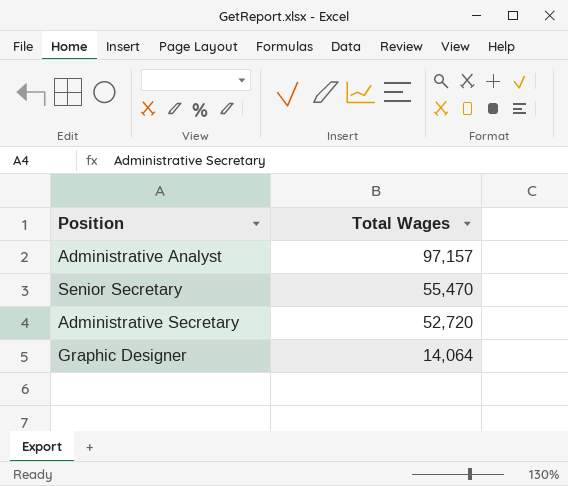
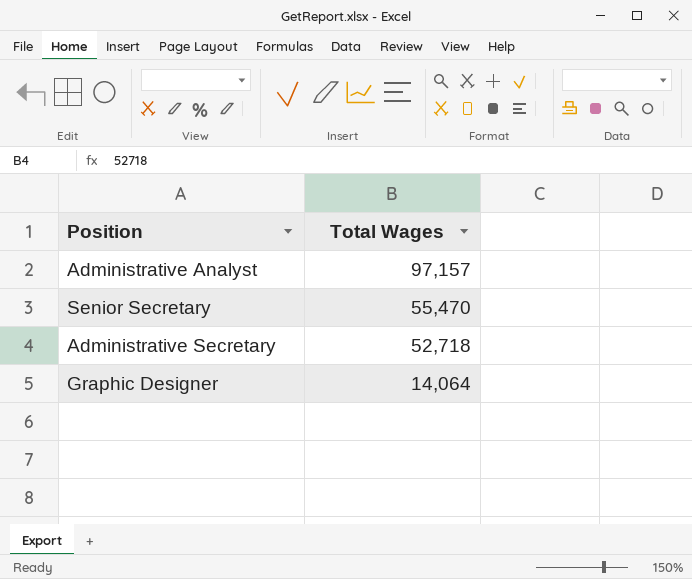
Administrative Secretary | Total Wages: 52,720 -> 52,718

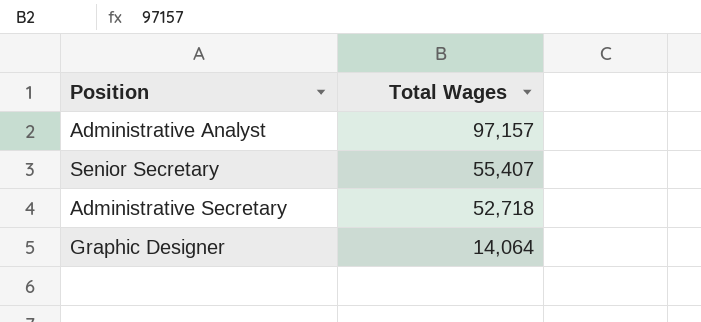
Senior Secretary | Total Wages: 55,470 -> 55,407

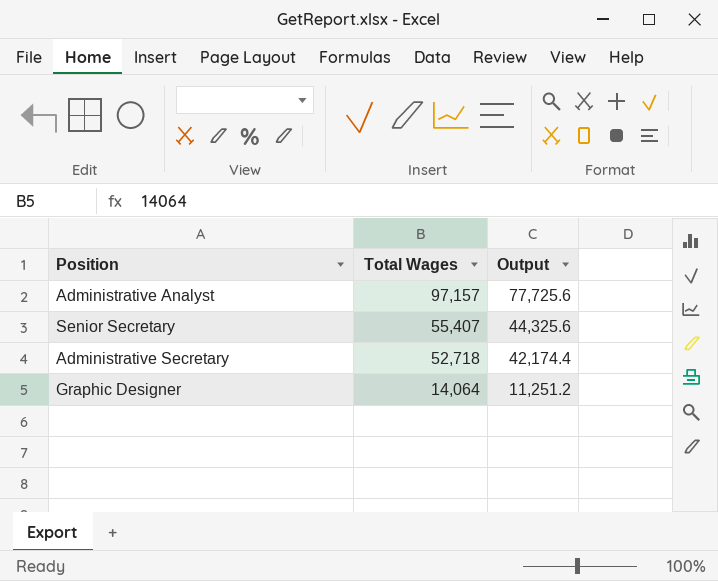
column Output | formula: none -> [Total Wages] * 0.8

